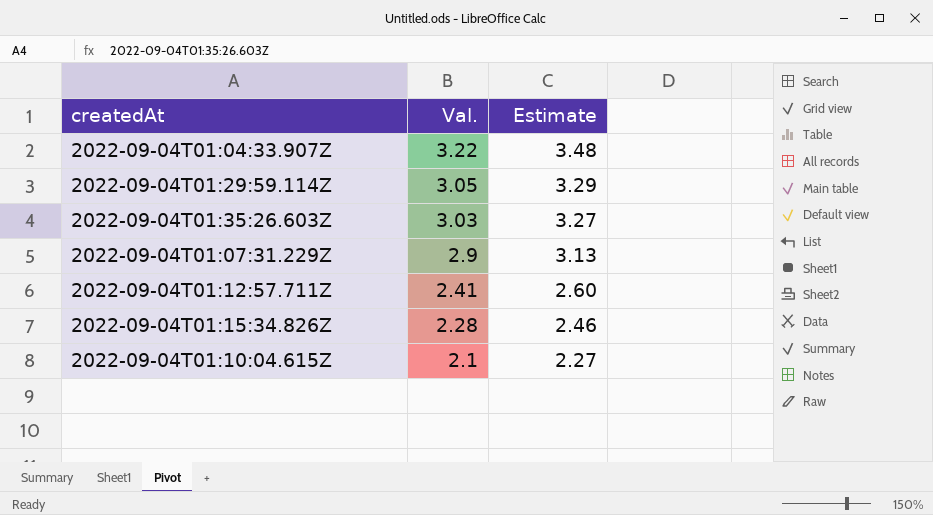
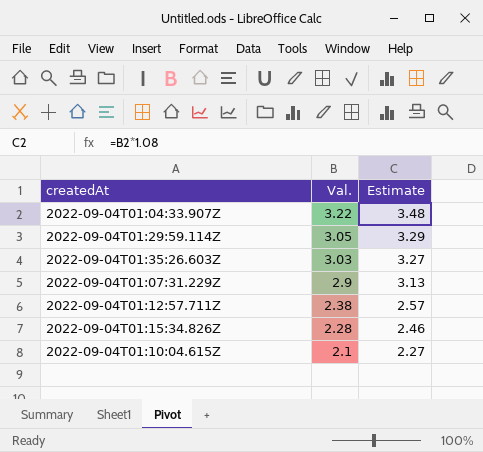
2022-09-04T01:12:57.711Z | Val.: 2.41 -> 2.38
2022-09-04T01:12:57.711Z | Estimate: 2.60 -> 2.57

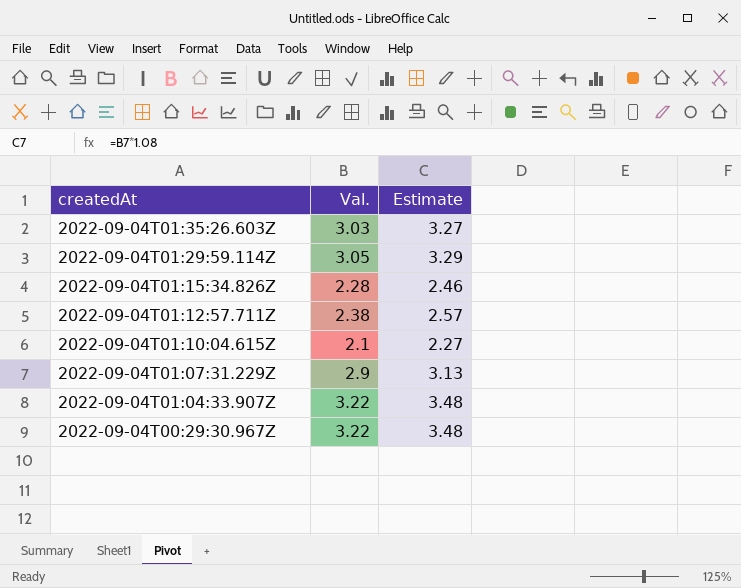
row order: Val. descending -> createdAt descending
row 2022-09-04T00:29:30.967Z: none -> 3.22 | 3.48

